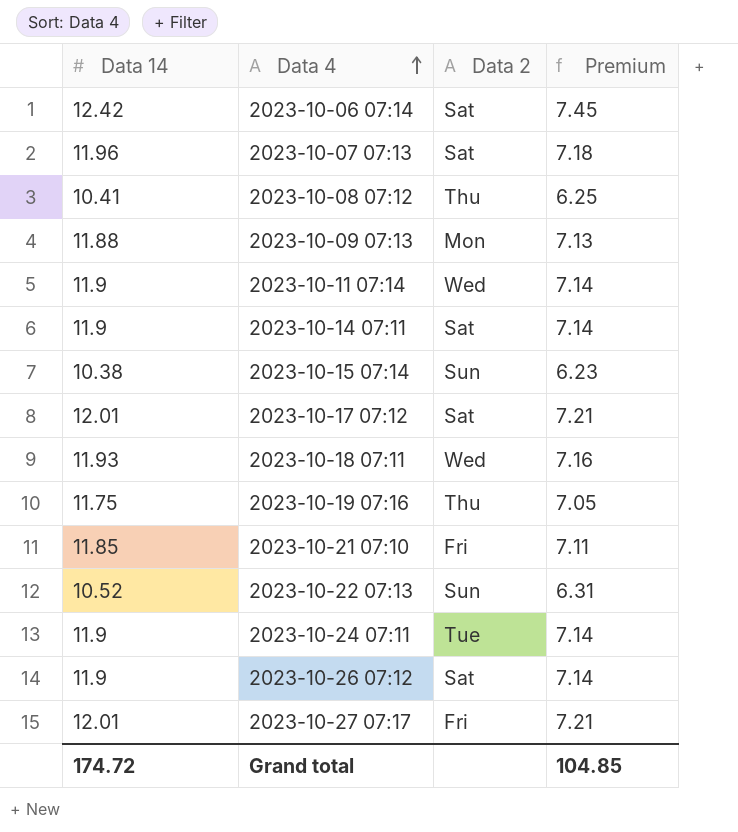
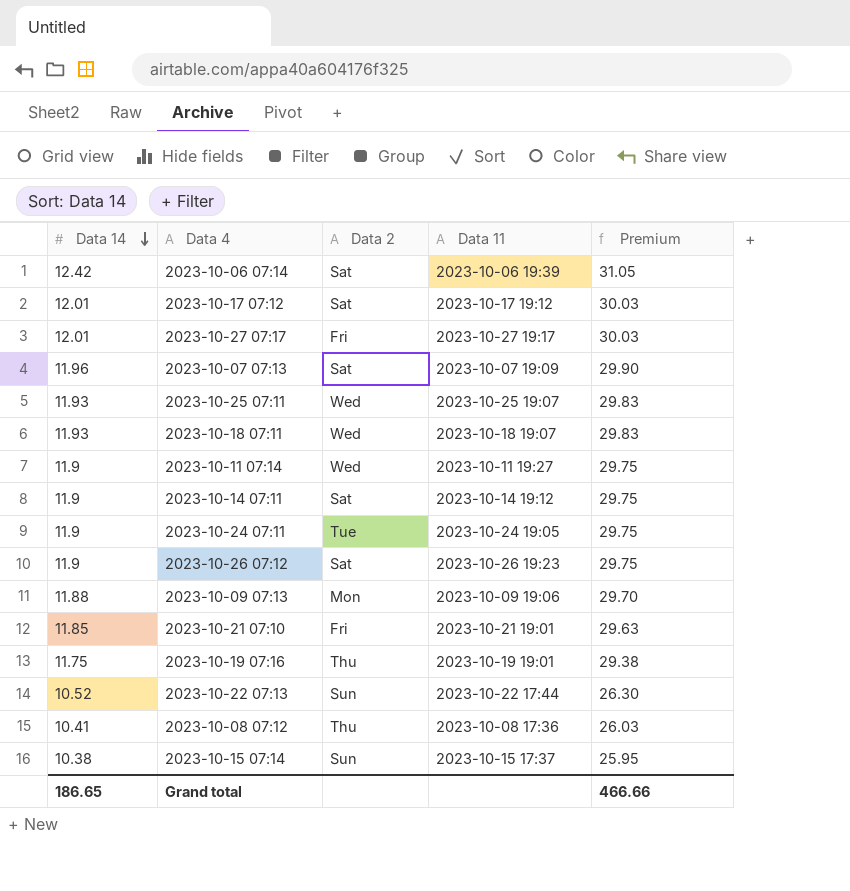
row order: Data 4 ascending -> Data 14 descending
column Data 11 | position: none -> 4
column Premium | formula: [Data 14] * 0.6 -> [Data 14] * 2.5
row 2023-10-25 07:11: none -> 11.93 | Wed | 2023-10-25 19:07 | 29.83
Grand total | Data 14: 174.72 -> 186.65
Grand total | Premium: 104.85 -> 466.66

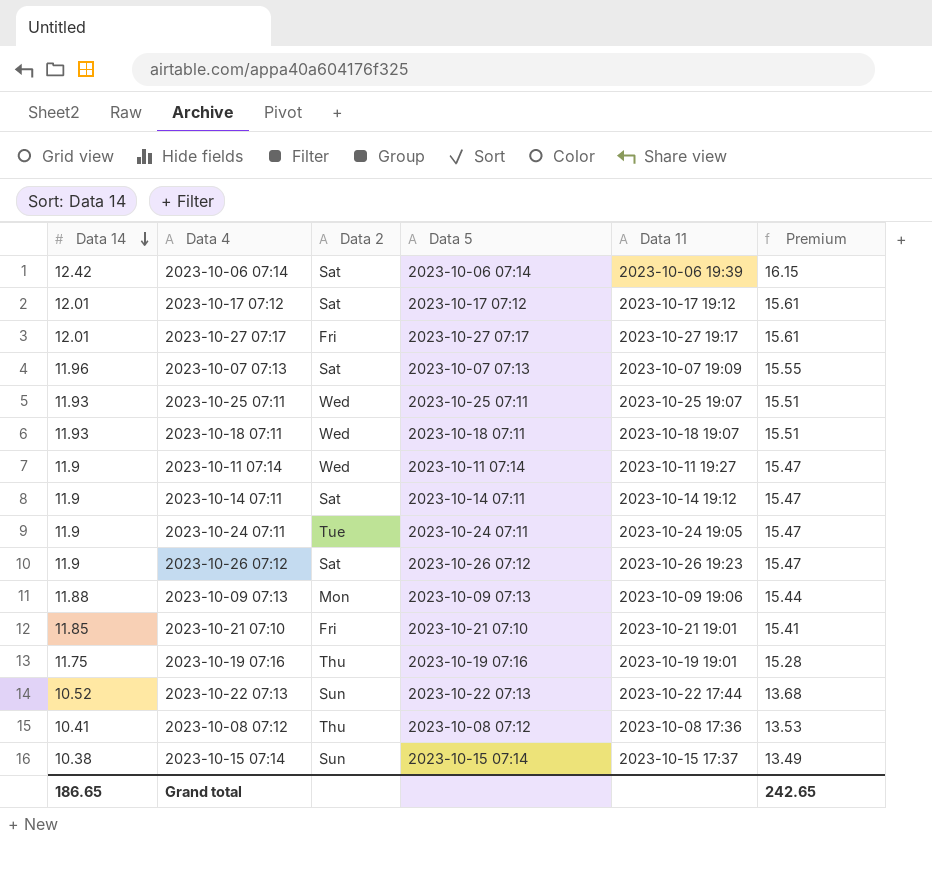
column Data 5 | position: none -> 4
column Premium | formula: [Data 14] * 2.5 -> [Data 14] * 1.3
Grand total | Premium: 466.66 -> 242.65

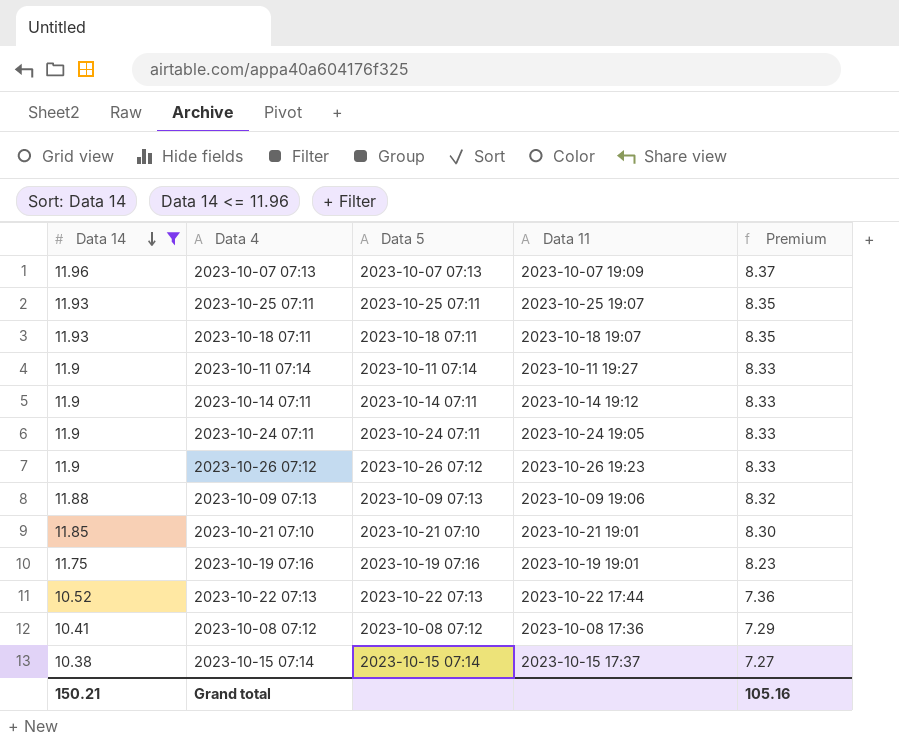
filter: none -> Data 14 <= 11.96
column Data 2 | position: 3 -> none
column Premium | formula: [Data 14] * 1.3 -> [Data 14] * 0.7
Grand total | Data 14: 186.65 -> 150.21
Grand total | Premium: 242.65 -> 105.16

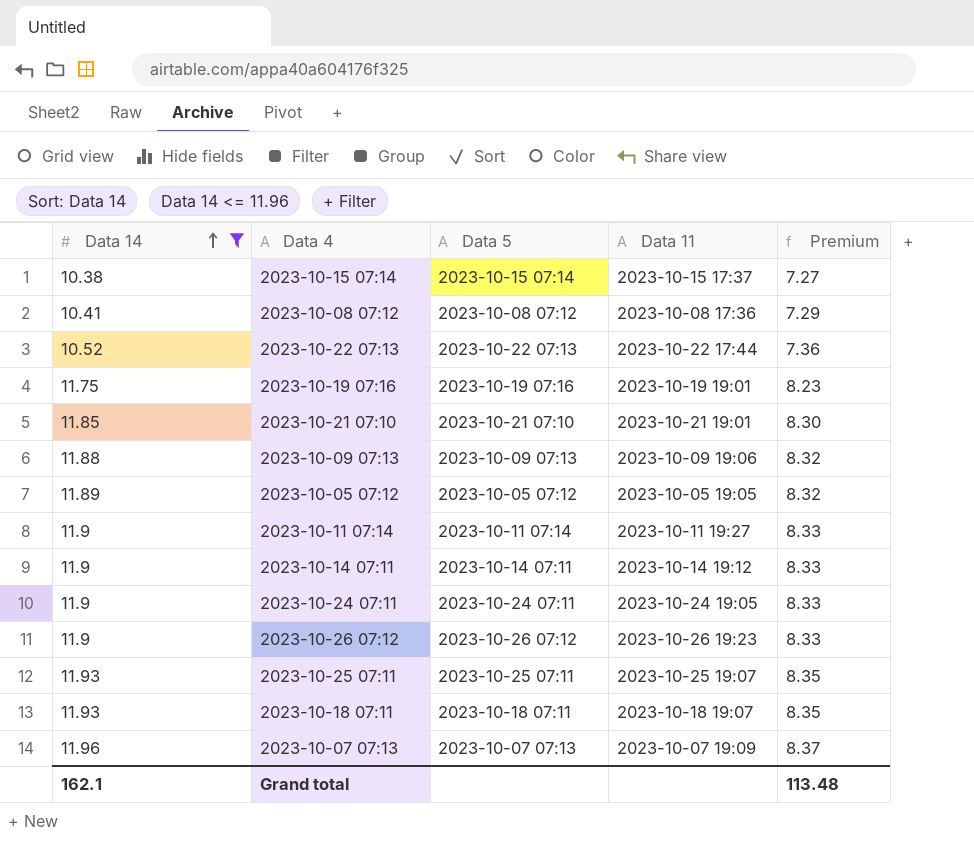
row order: Data 14 descending -> Data 14 ascending
row 2023-10-05 07:12: none -> 11.89 | 2023-10-05 07:12 | 2023-10-05 19:05 | 8.32
Grand total | Data 14: 150.21 -> 162.1
Grand total | Premium: 105.16 -> 113.48

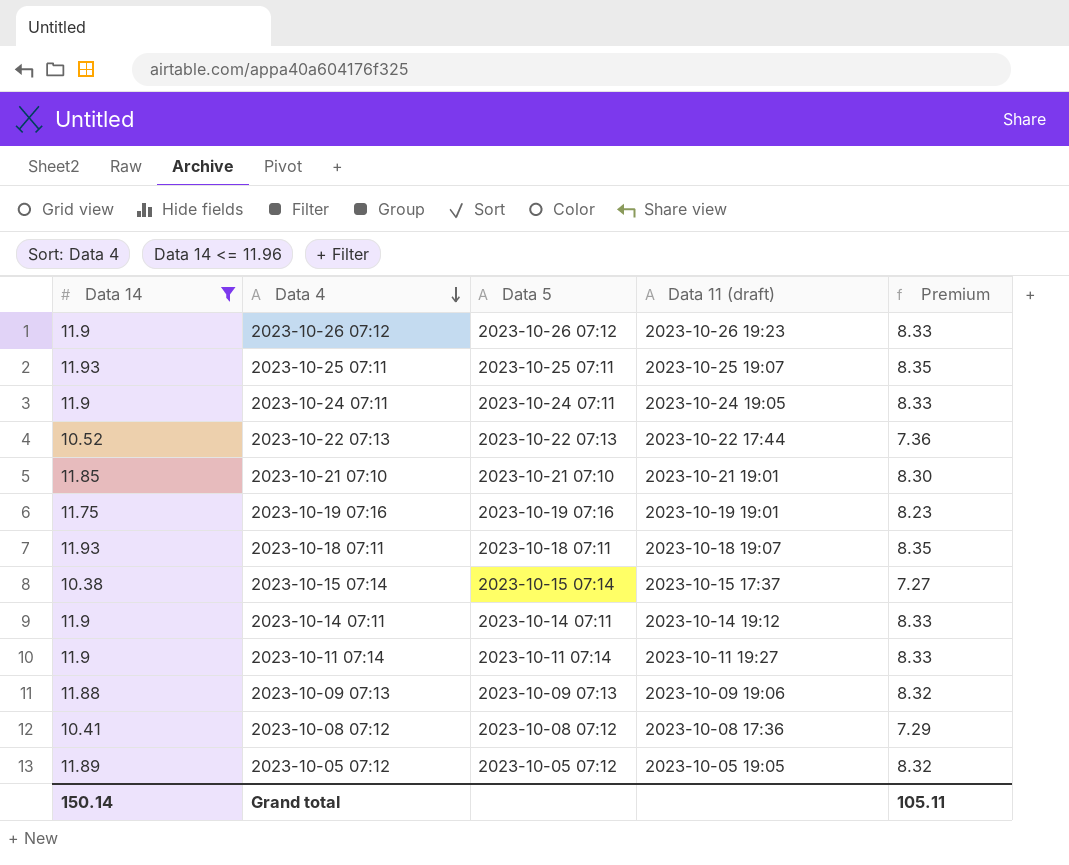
row order: Data 14 ascending -> Data 4 descending
column name: Data 11 -> Data 11 (draft)
row 2023-10-07 07:13: 11.96 | 2023-10-07 07:13 | 2023-10-07 19:09 | 8.37 -> none
Grand total | Data 14: 162.1 -> 150.14
Grand total | Premium: 113.48 -> 105.11

